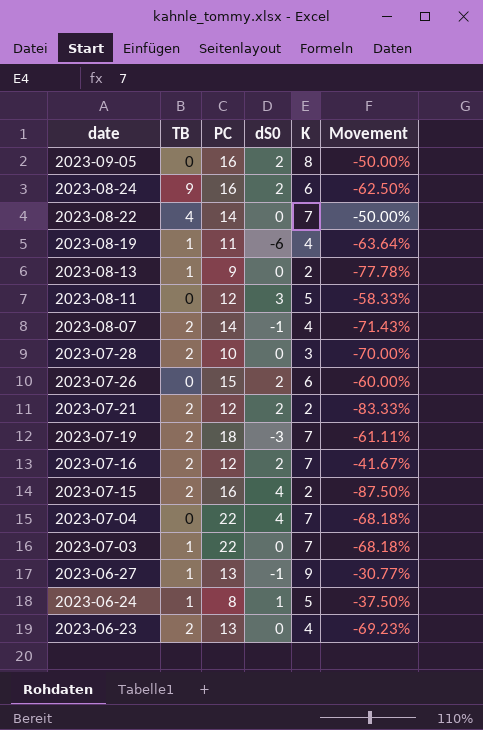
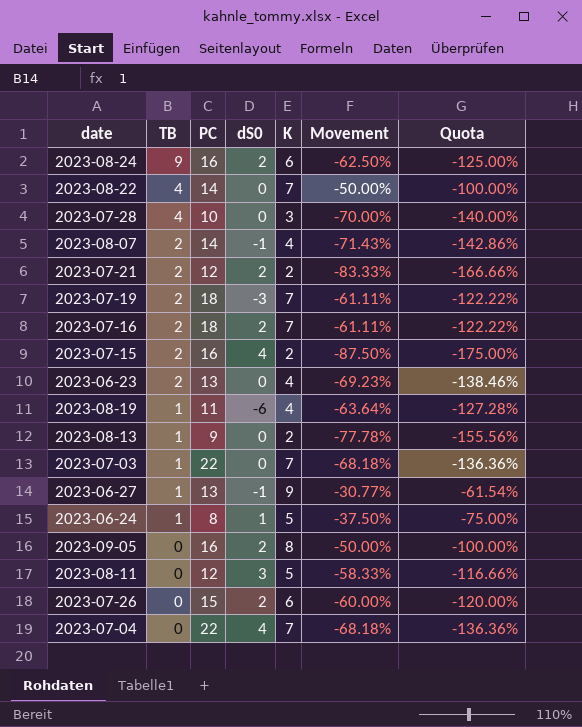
row order: date descending -> TB descending
column Quota | formula: none -> [Movement] * 2
2023-07-28 | TB: 2 -> 4
2023-07-16 | PC: 12 -> 18
2023-07-16 | Movement: -41.67% -> -61.11%

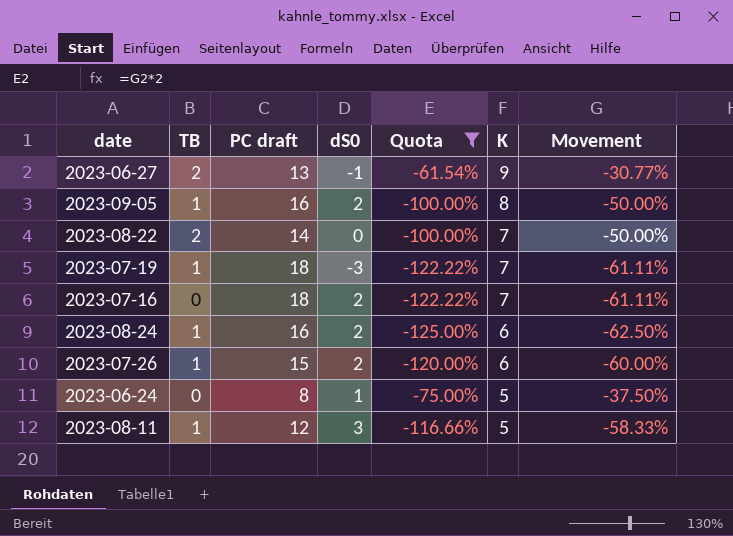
filter: none -> Quota >= -125.00%
row order: TB descending -> K descending
column name: PC -> PC draft
column Quota | position: 7 -> 5
2023-06-27 | TB: 1 -> 2
2023-09-05 | TB: 0 -> 1
2023-08-22 | TB: 4 -> 2
2023-07-19 | TB: 2 -> 1
2023-07-16 | TB: 2 -> 0
2023-08-24 | TB: 9 -> 1
2023-07-26 | TB: 0 -> 1
2023-06-24 | TB: 1 -> 0
2023-08-11 | TB: 0 -> 1

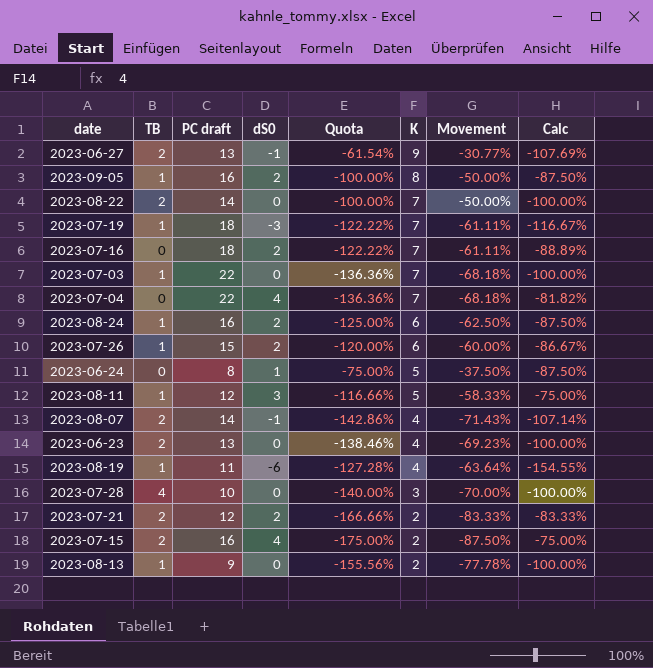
filter: Quota >= -125.00% -> none
column Calc | formula: none -> ([dS0] - [PC draft]) / [PC draft]

